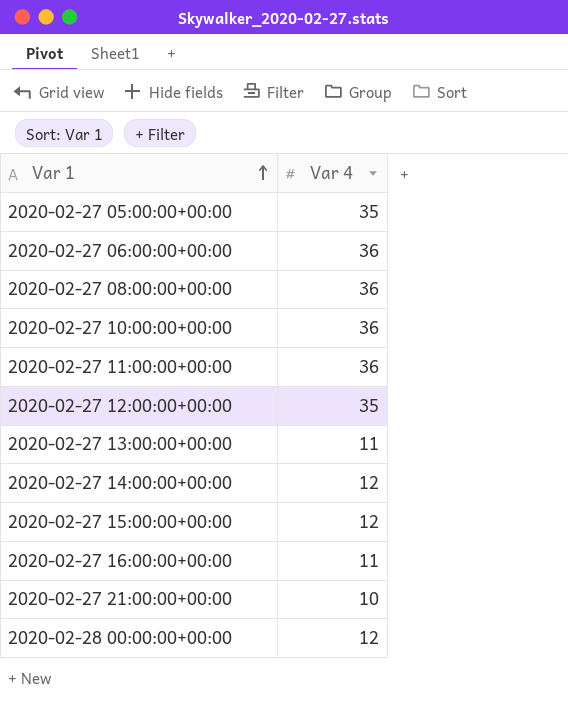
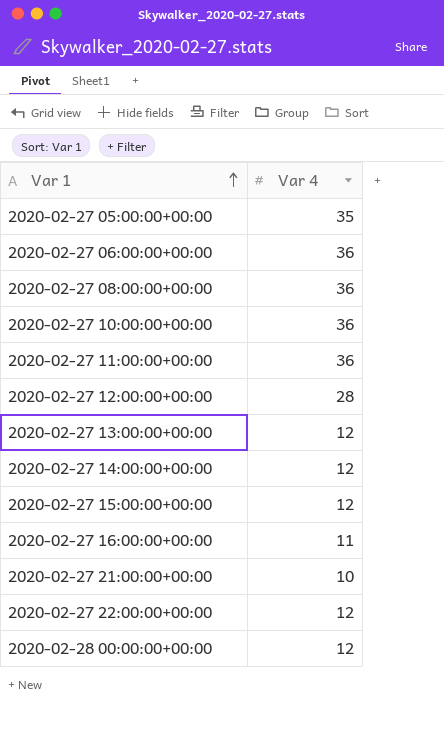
2020-02-27 12:00:00+00:00 | Var 4: 35 -> 28
2020-02-27 13:00:00+00:00 | Var 4: 11 -> 12
row 2020-02-27 22:00:00+00:00: none -> 12

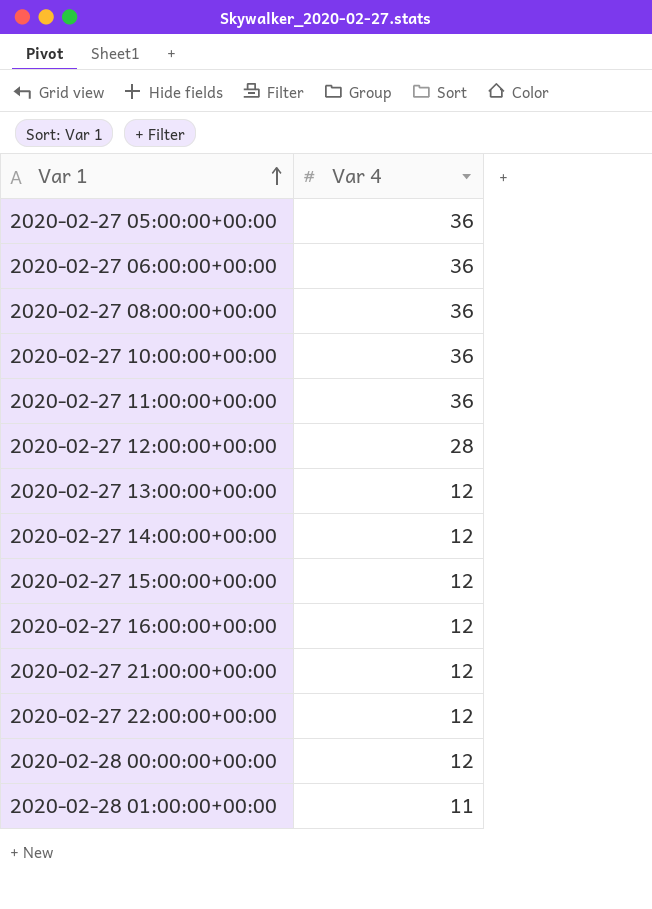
2020-02-27 05:00:00+00:00 | Var 4: 35 -> 36
2020-02-27 16:00:00+00:00 | Var 4: 11 -> 12
2020-02-27 21:00:00+00:00 | Var 4: 10 -> 12
row 2020-02-28 01:00:00+00:00: none -> 11

